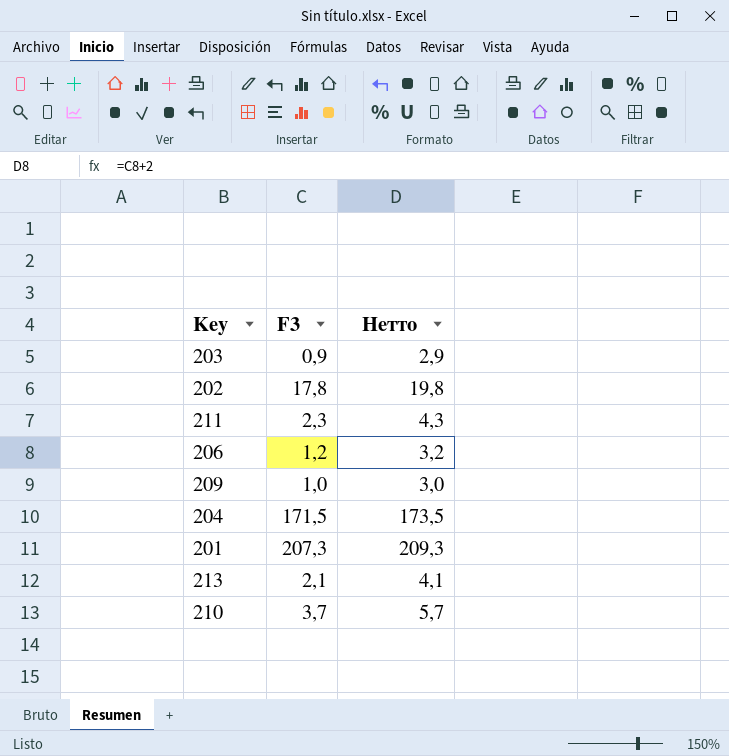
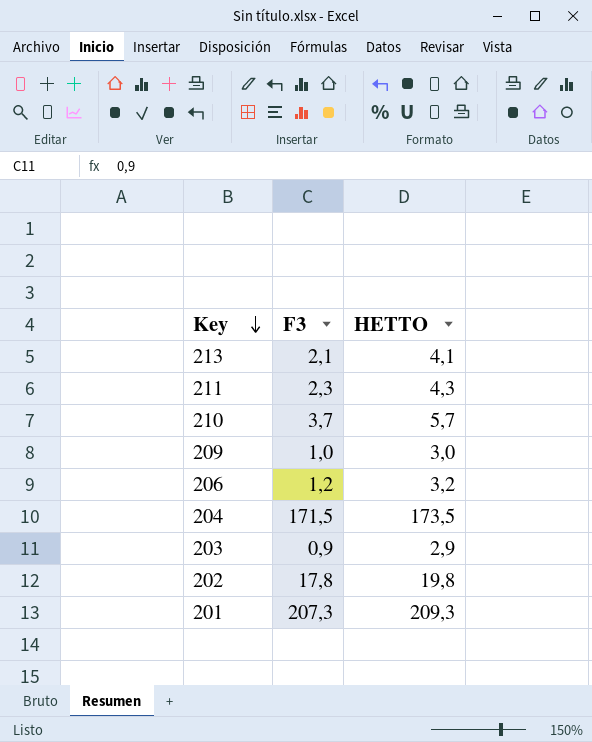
row order: none -> Key descending
column name: Нетто -> НЕТТО

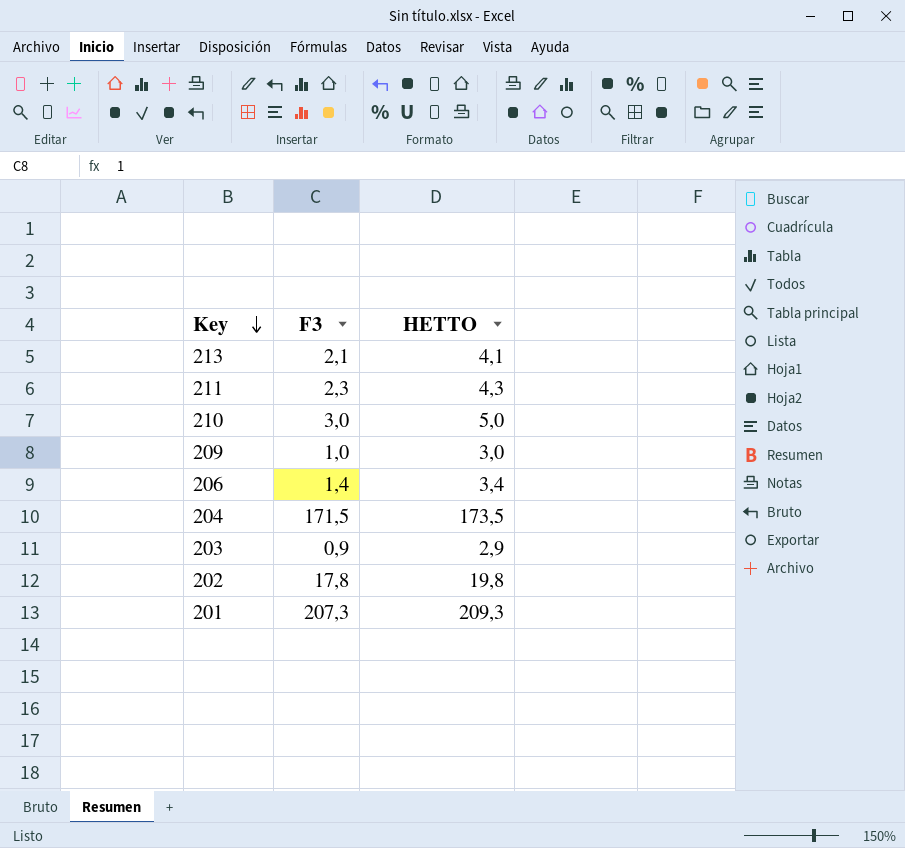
210 | F3: 3,7 -> 3,0
210 | НЕТТО: 5,7 -> 5,0
206 | F3: 1,2 -> 1,4
206 | НЕТТО: 3,2 -> 3,4

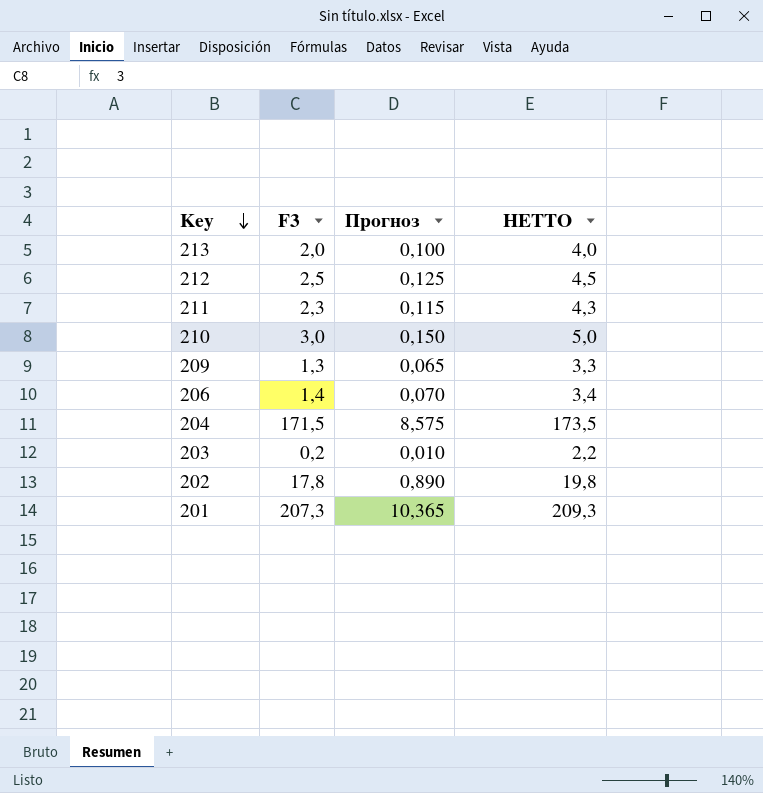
column Прогноз | formula: none -> [F3] * 0,05
213 | F3: 2,1 -> 2,0
213 | НЕТТО: 4,1 -> 4,0
row 212: none -> 2,5 | 0,125 | 4,5
209 | F3: 1,0 -> 1,3
209 | НЕТТО: 3,0 -> 3,3
203 | F3: 0,9 -> 0,2
203 | НЕТТО: 2,9 -> 2,2

